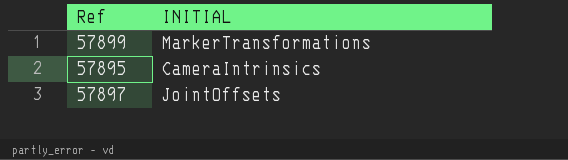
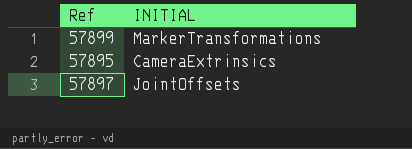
57895 | INITIAL: CameraIntrinsics -> CameraExtrinsics

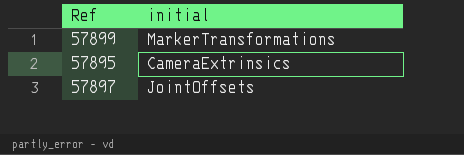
column name: INITIAL -> initial

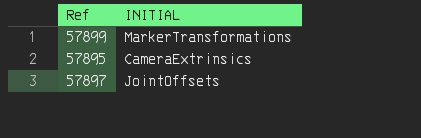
column name: initial -> INITIAL

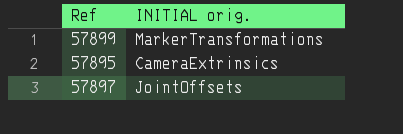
column name: INITIAL -> INITIAL orig.

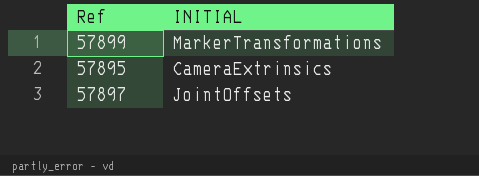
column name: INITIAL orig. -> INITIAL

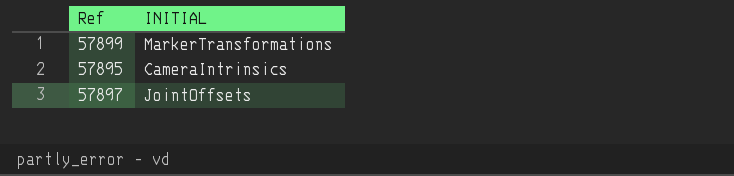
57895 | INITIAL: CameraExtrinsics -> CameraIntrinsics

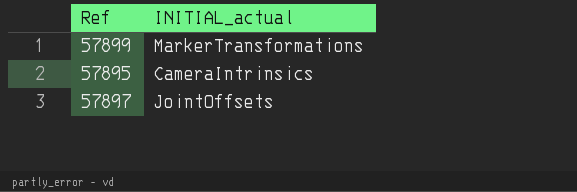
column name: INITIAL -> INITIAL_actual

